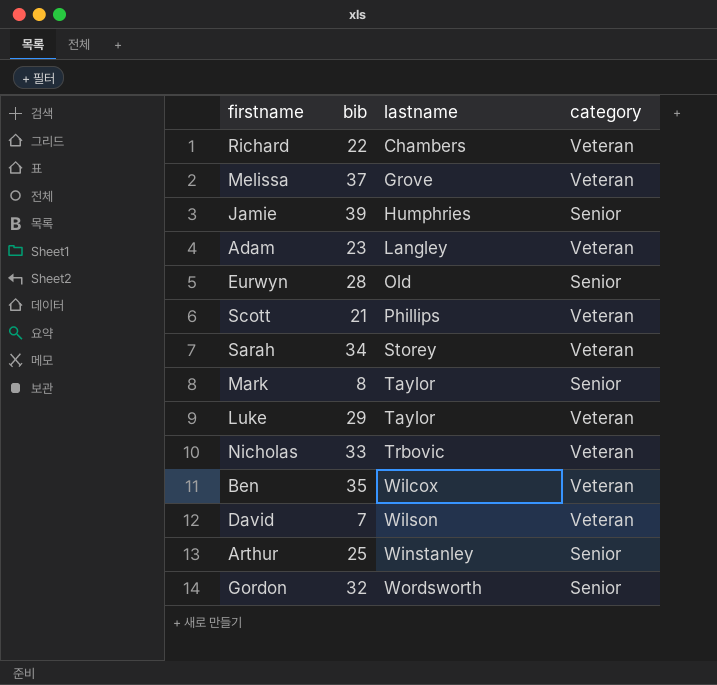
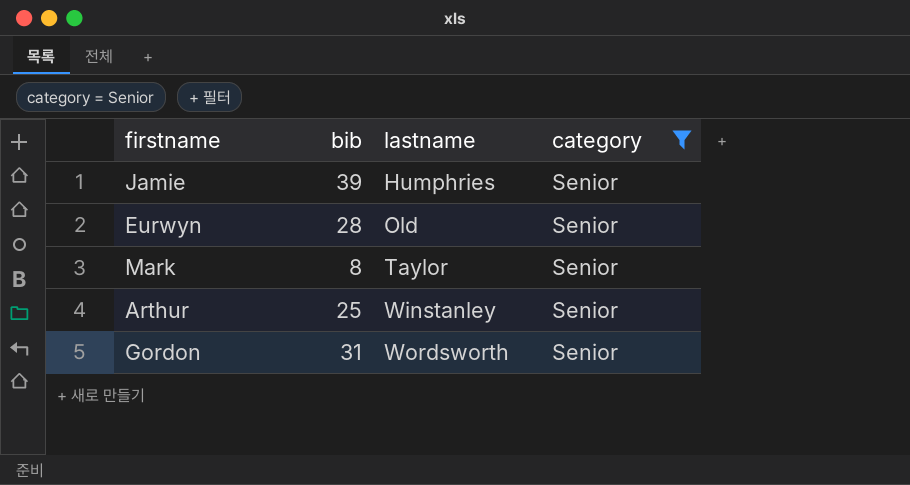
filter: none -> category = Senior
Gordon | bib: 32 -> 31

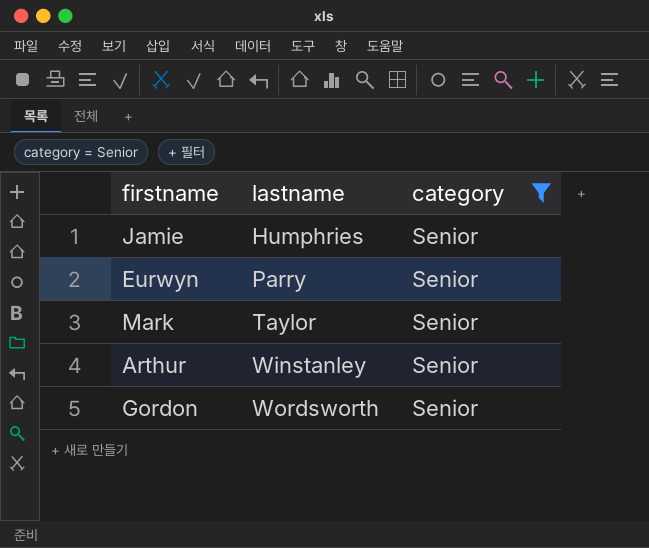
column bib | position: 2 -> none
Eurwyn | lastname: Old -> Parry

